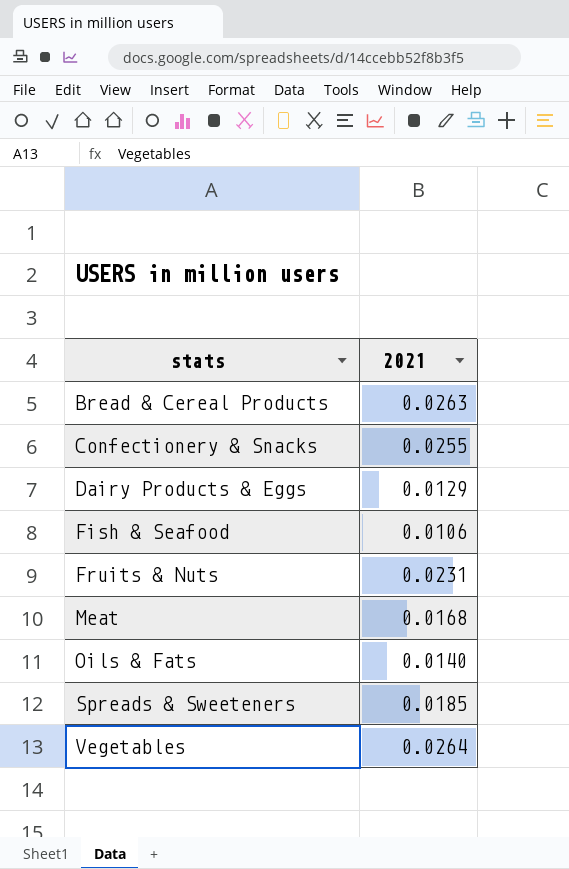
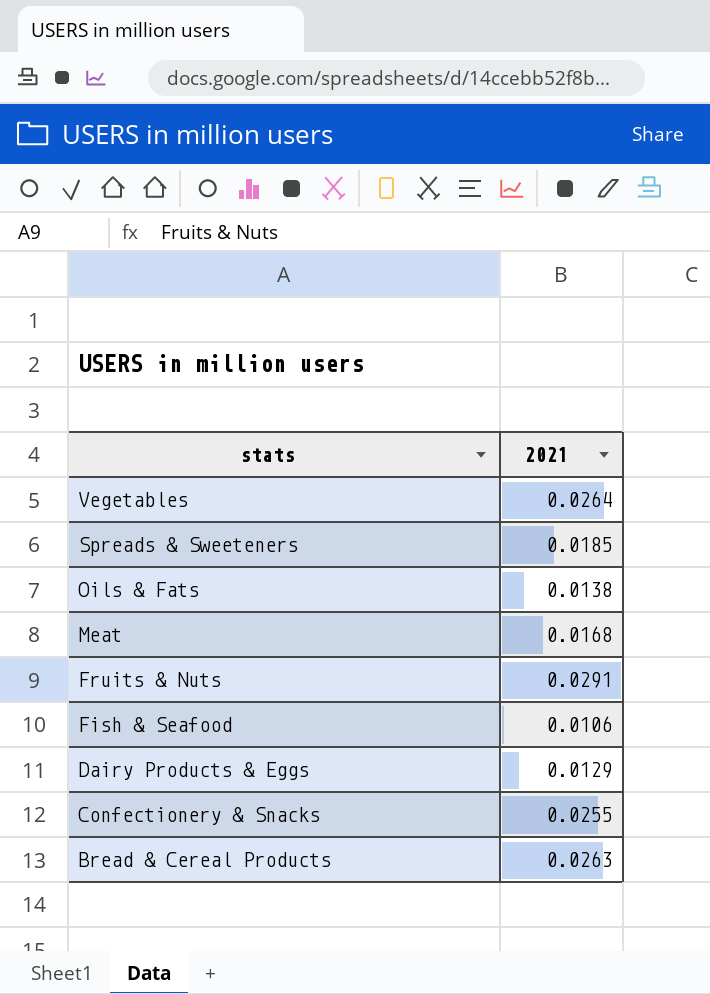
row order: stats ascending -> stats descending
Oils & Fats | 2021: 0.0140 -> 0.0138
Fruits & Nuts | 2021: 0.0231 -> 0.0291

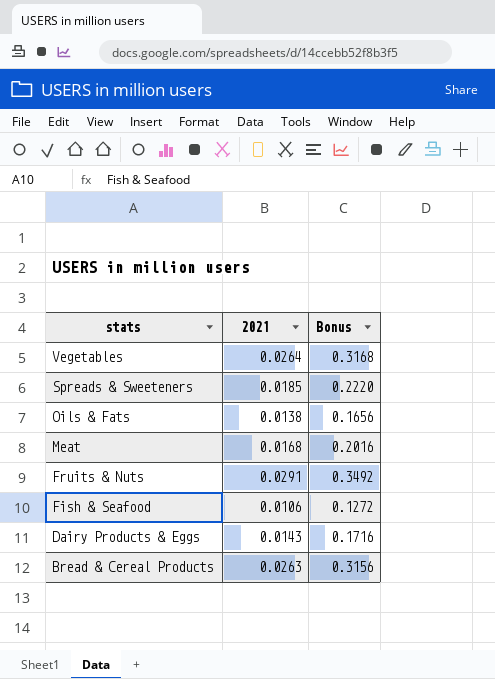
column Bonus | formula: none -> [2021] * 12
row Confectionery & Snacks: 0.0255 -> none
Dairy Products & Eggs | 2021: 0.0129 -> 0.0143

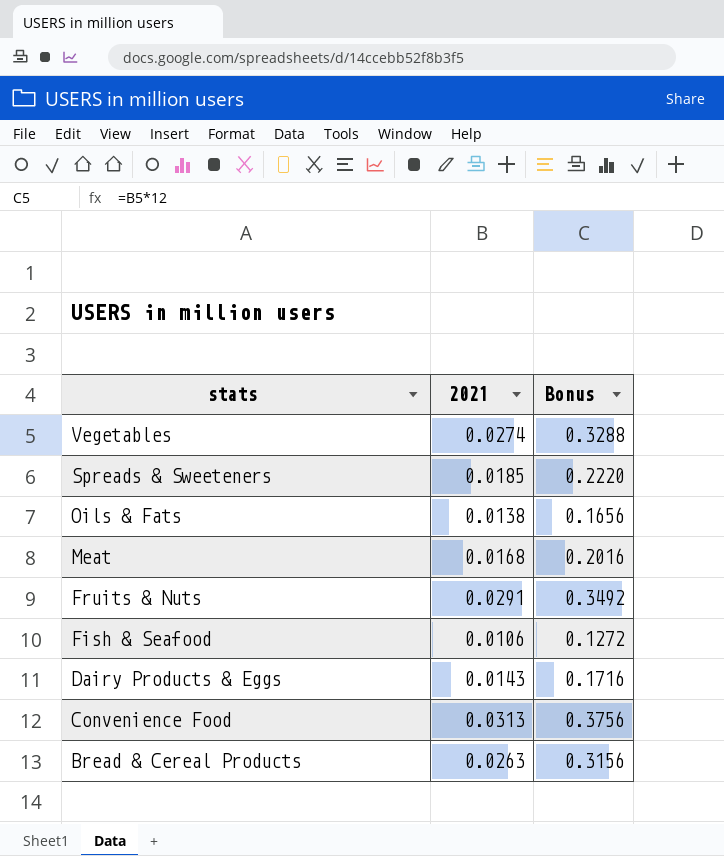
Vegetables | 2021: 0.0264 -> 0.0274
Vegetables | Bonus: 0.3168 -> 0.3288
row Convenience Food: none -> 0.0313 | 0.3756

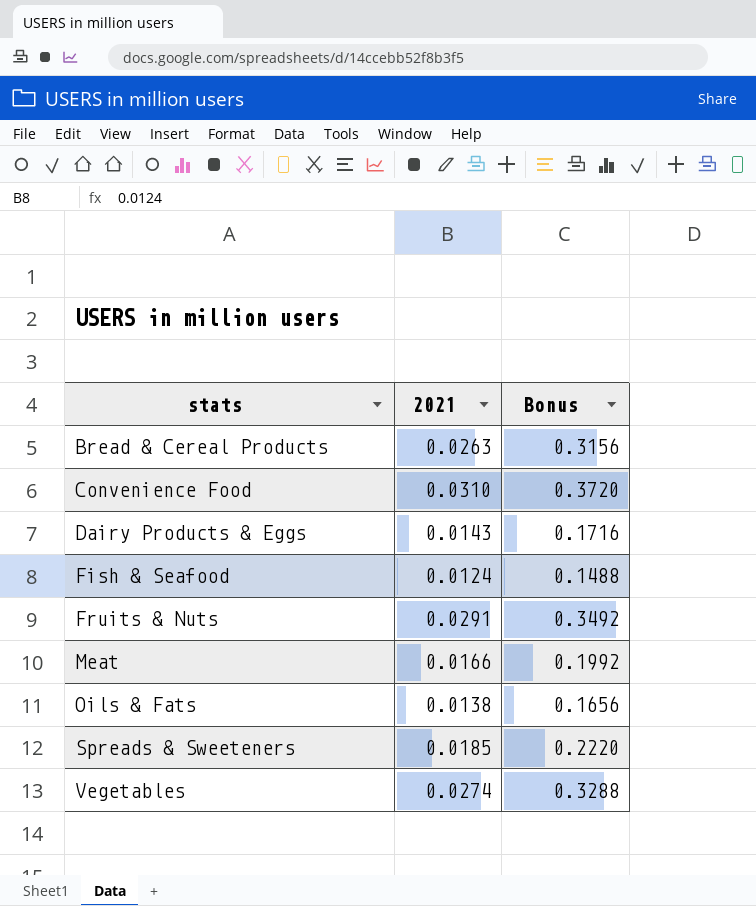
row order: stats descending -> stats ascending
Convenience Food | 2021: 0.0313 -> 0.0310
Convenience Food | Bonus: 0.3756 -> 0.3720
Fish & Seafood | 2021: 0.0106 -> 0.0124
Fish & Seafood | Bonus: 0.1272 -> 0.1488
Meat | 2021: 0.0168 -> 0.0166
Meat | Bonus: 0.2016 -> 0.1992

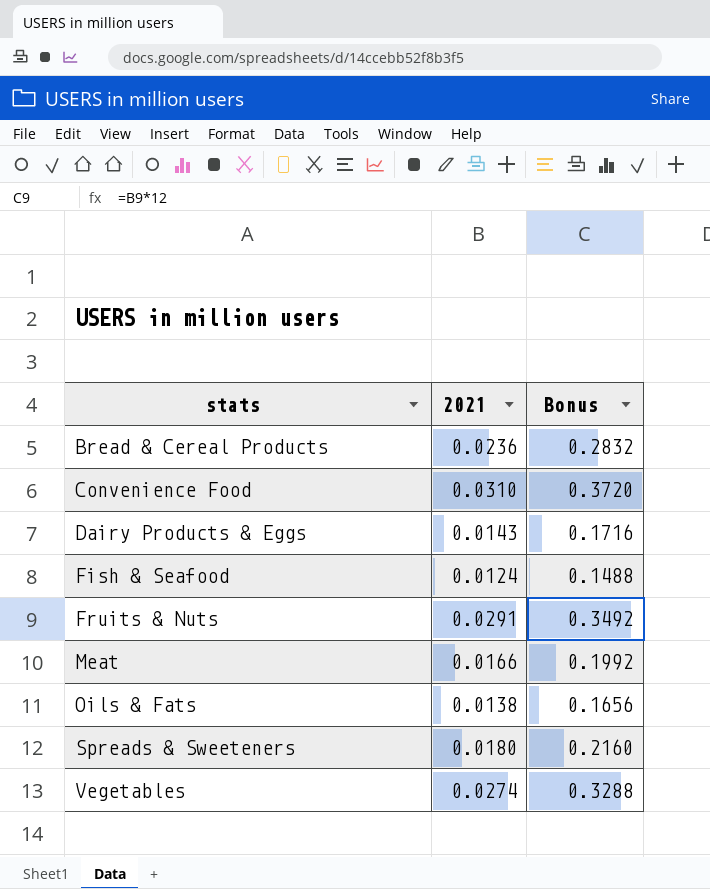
Bread & Cereal Products | 2021: 0.0263 -> 0.0236
Bread & Cereal Products | Bonus: 0.3156 -> 0.2832
Spreads & Sweeteners | 2021: 0.0185 -> 0.0180
Spreads & Sweeteners | Bonus: 0.2220 -> 0.2160

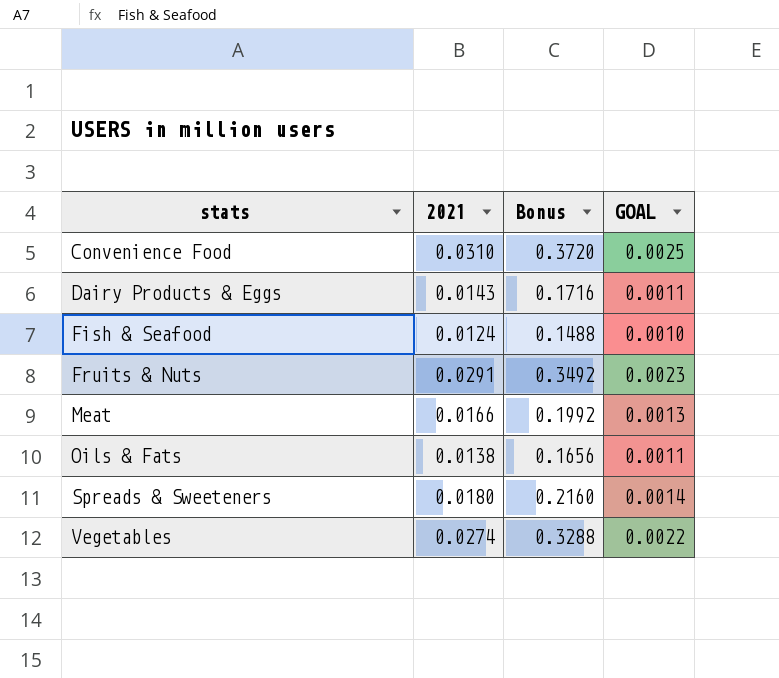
column GOAL | formula: none -> [2021] * 0.08
row Bread & Cereal Products: 0.0236 | 0.2832 -> none

